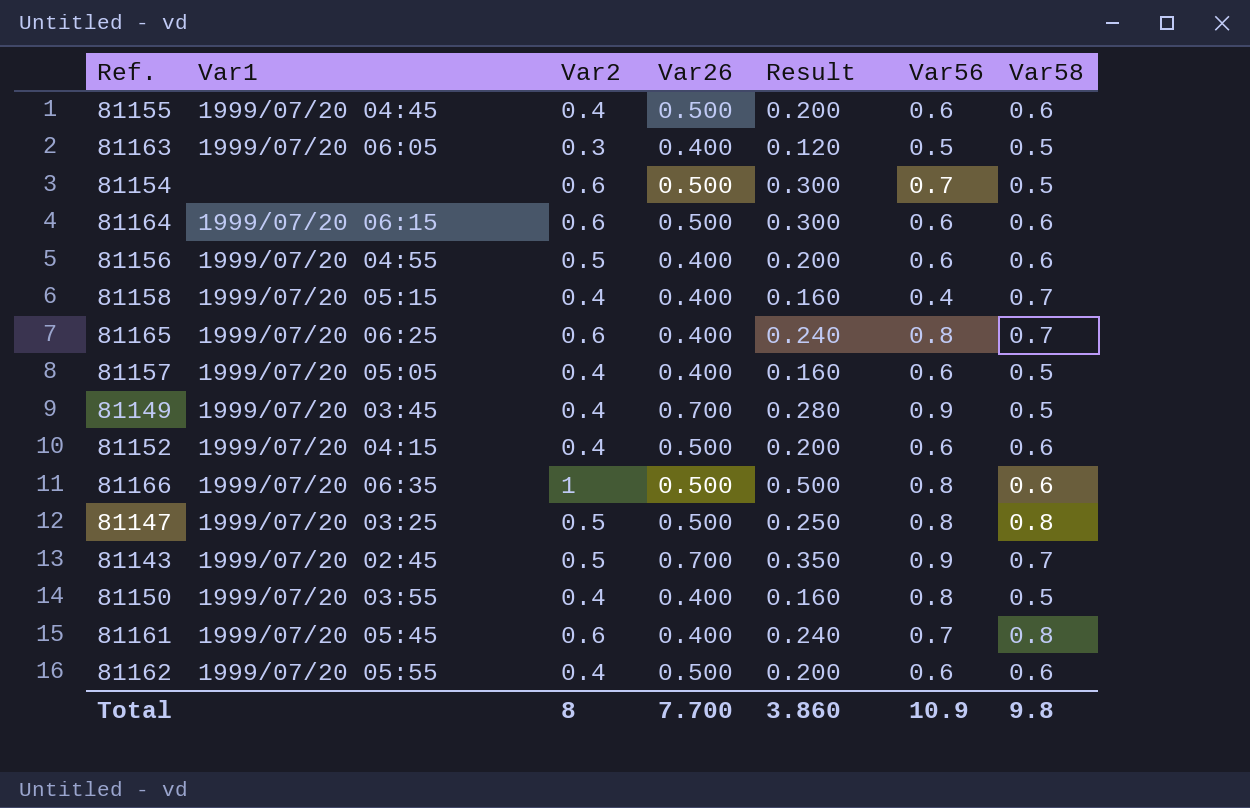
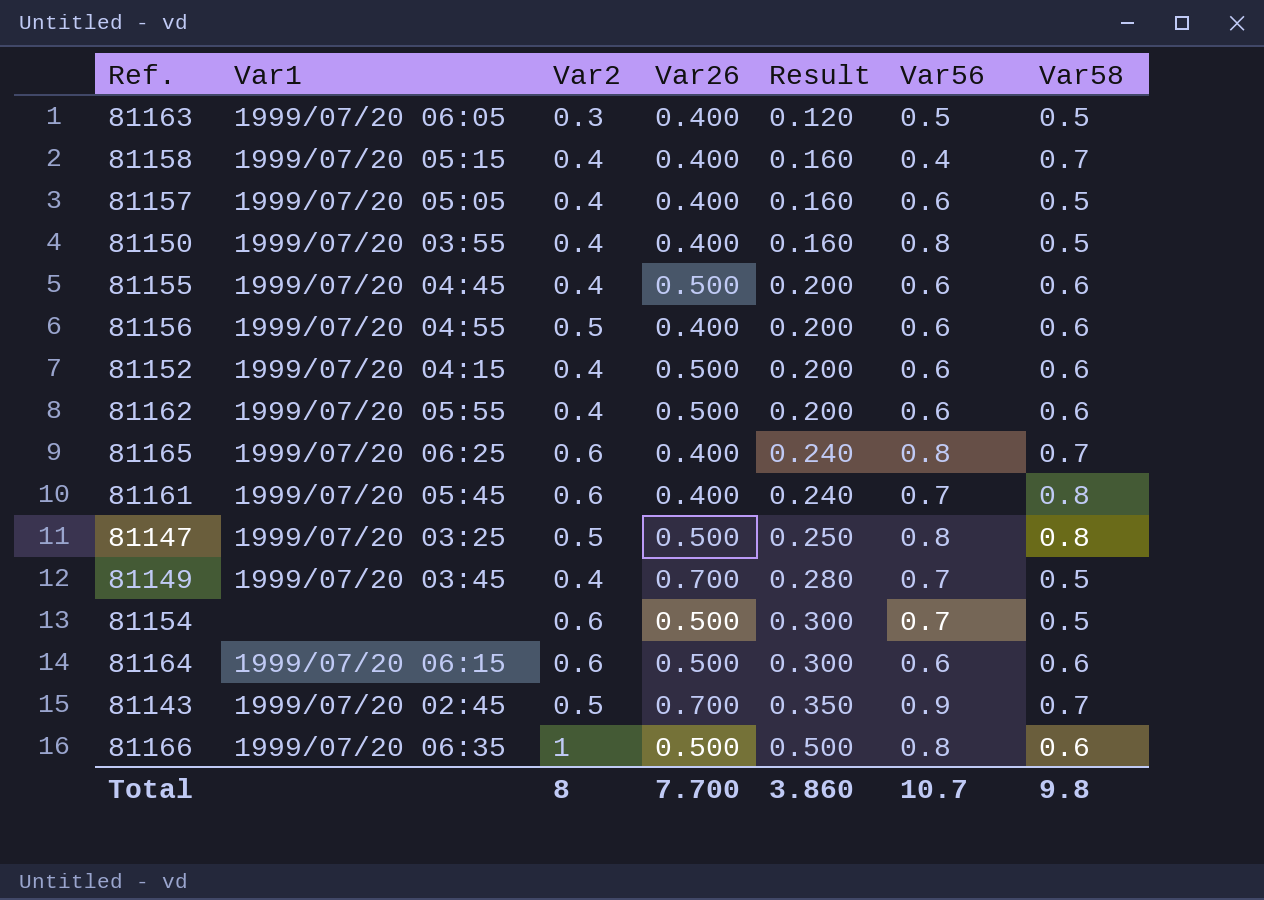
row order: none -> Result ascending
81149 | Var56: 0.9 -> 0.7
Total | Var56: 10.9 -> 10.7

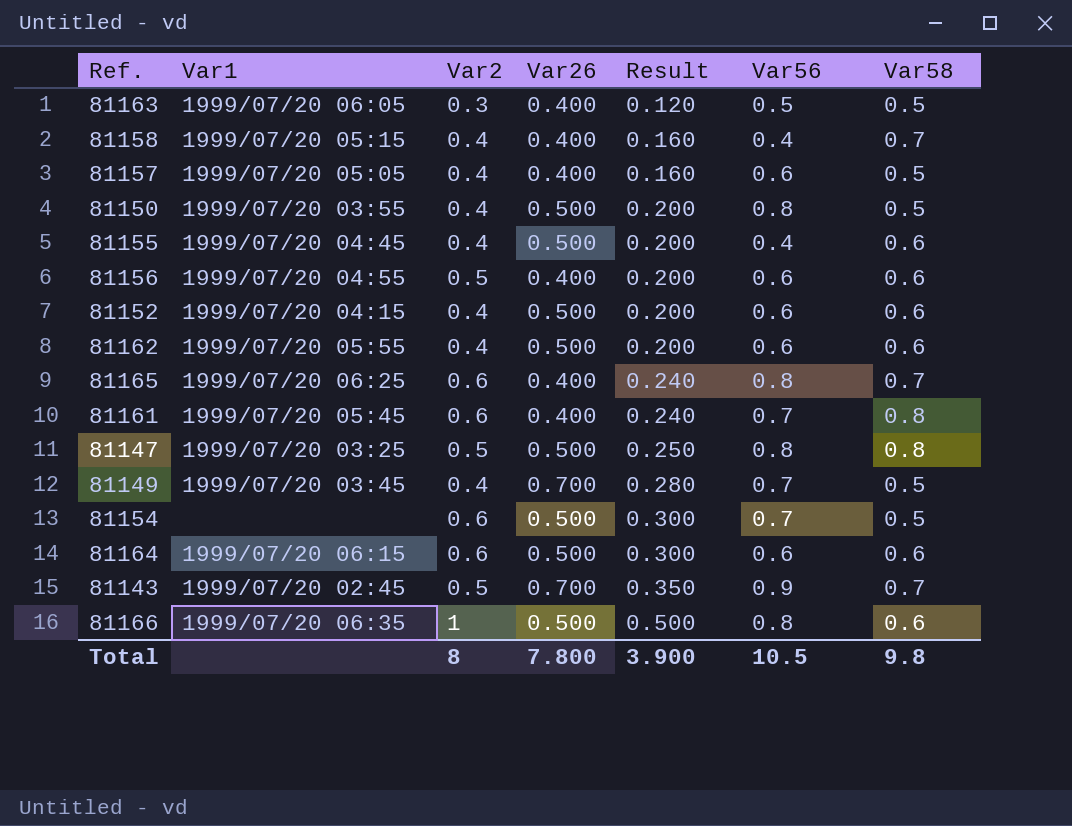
81150 | Var26: 0.400 -> 0.500
81150 | Result: 0.160 -> 0.200
81155 | Var56: 0.6 -> 0.4
Total | Var26: 7.700 -> 7.800
Total | Result: 3.860 -> 3.900
Total | Var56: 10.7 -> 10.5

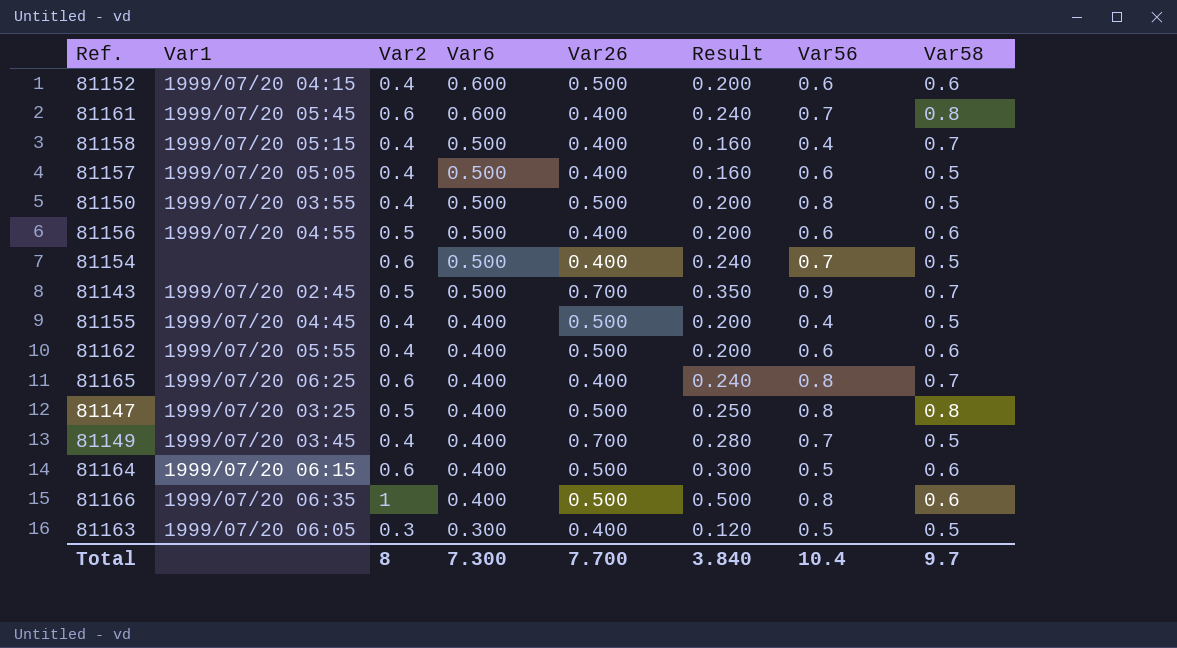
row order: Result ascending -> Var6 descending
column Var6 | position: none -> 4
81154 | Var26: 0.500 -> 0.400
81154 | Result: 0.300 -> 0.240
81155 | Var58: 0.6 -> 0.5
81164 | Var56: 0.6 -> 0.5
Total | Var26: 7.800 -> 7.700
Total | Result: 3.900 -> 3.840
Total | Var56: 10.5 -> 10.4
Total | Var58: 9.8 -> 9.7

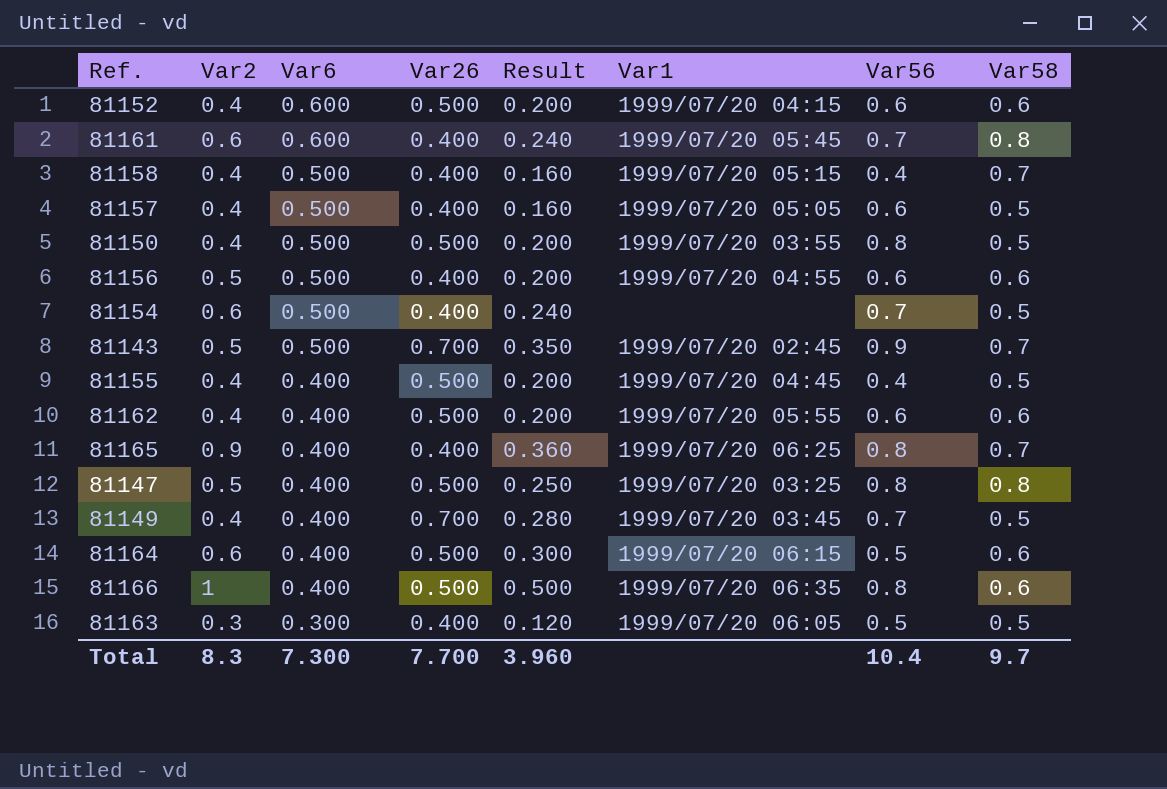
column Var1 | position: 2 -> 6
81165 | Var2: 0.6 -> 0.9
81165 | Result: 0.240 -> 0.360
Total | Var2: 8 -> 8.3
Total | Result: 3.840 -> 3.960

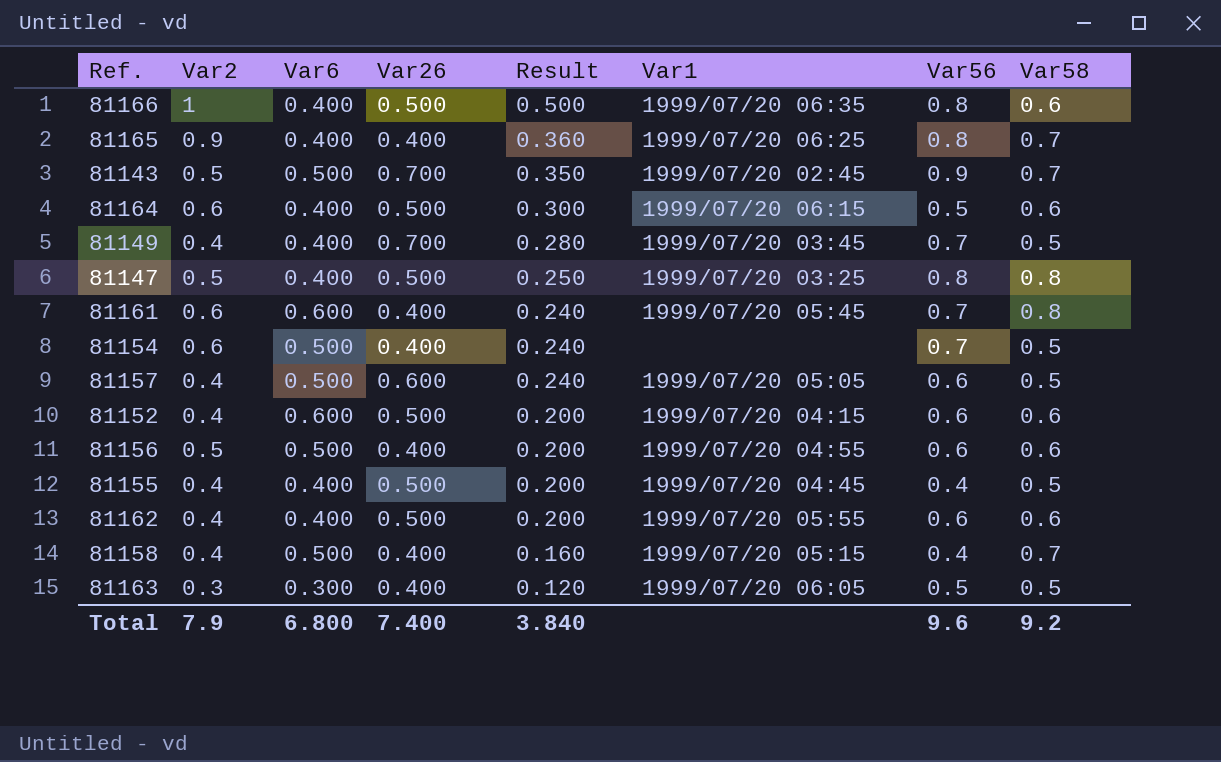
row order: Var6 descending -> Result descending
row 81150: 0.4 | 0.500 | 0.500 | 0.200 | 1999/07/20 03:55 | 0.8 | 0.5 -> none
81157 | Var26: 0.400 -> 0.600
81157 | Result: 0.160 -> 0.240
Total | Var2: 8.3 -> 7.9
Total | Var6: 7.300 -> 6.800
Total | Var26: 7.700 -> 7.400
Total | Result: 3.960 -> 3.840
Total | Var56: 10.4 -> 9.6
Total | Var58: 9.7 -> 9.2

